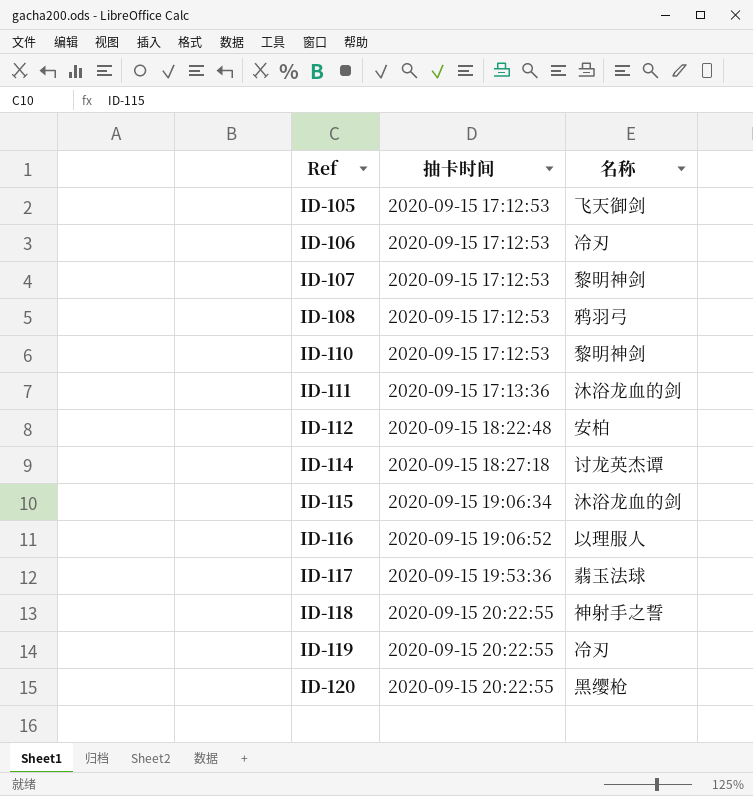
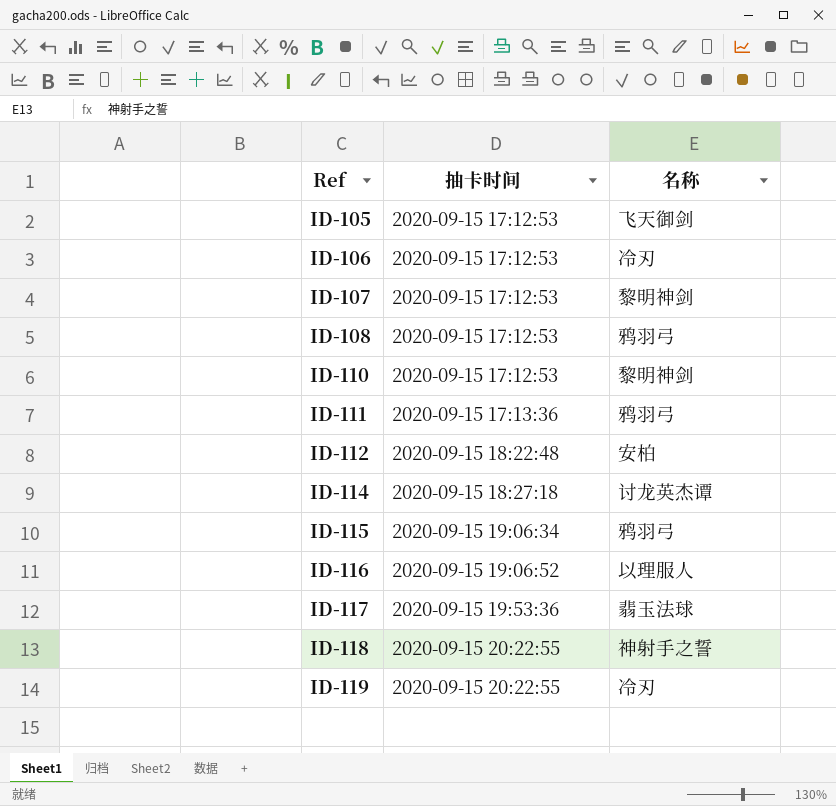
row ID-120: 2020-09-15 20:22:55 | 黑缨枪 -> none
ID-111 | 名称: 沐浴龙血的剑 -> 鸦羽弓
ID-115 | 名称: 沐浴龙血的剑 -> 鸦羽弓

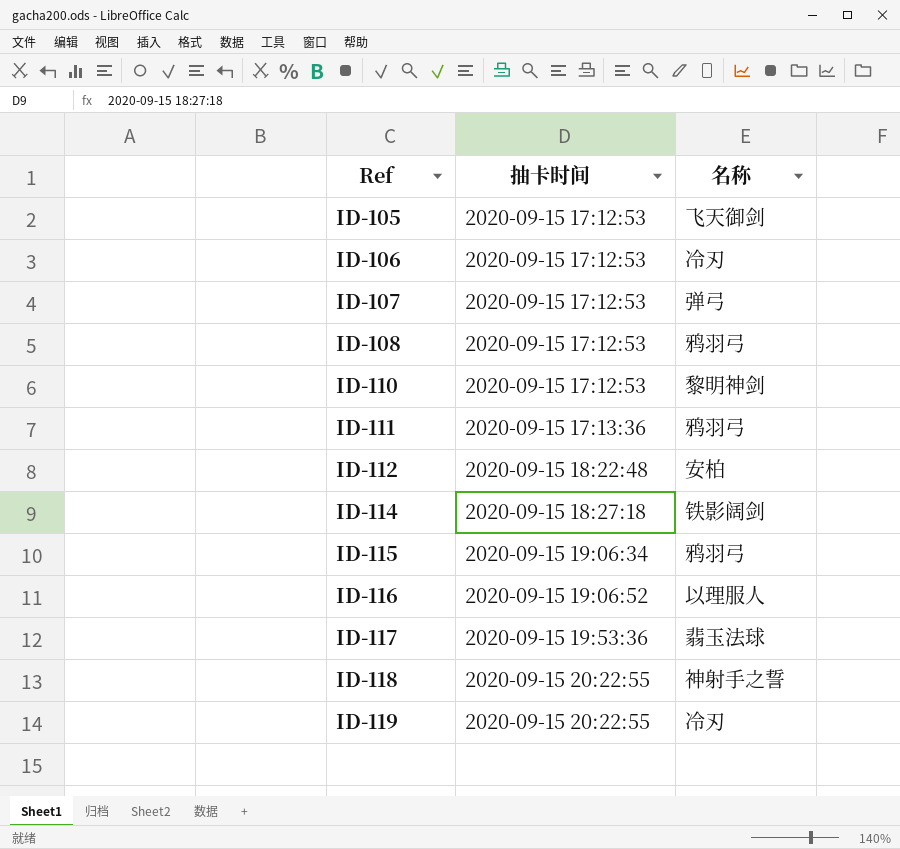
ID-107 | 名称: 黎明神剑 -> 弹弓
ID-114 | 名称: 讨龙英杰谭 -> 铁影阔剑

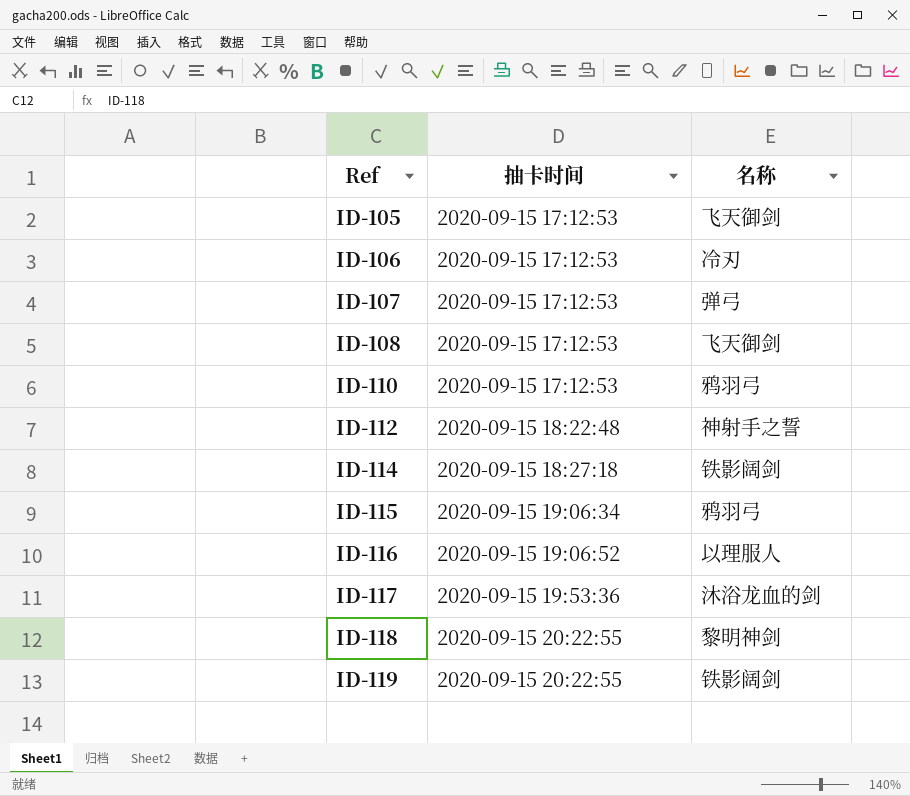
row ID-111: 2020-09-15 17:13:36 | 鸦羽弓 -> none
ID-108 | 名称: 鸦羽弓 -> 飞天御剑
ID-110 | 名称: 黎明神剑 -> 鸦羽弓
ID-112 | 名称: 安柏 -> 神射手之誓
ID-117 | 名称: 翡玉法球 -> 沐浴龙血的剑
ID-118 | 名称: 神射手之誓 -> 黎明神剑
ID-119 | 名称: 冷刃 -> 铁影阔剑

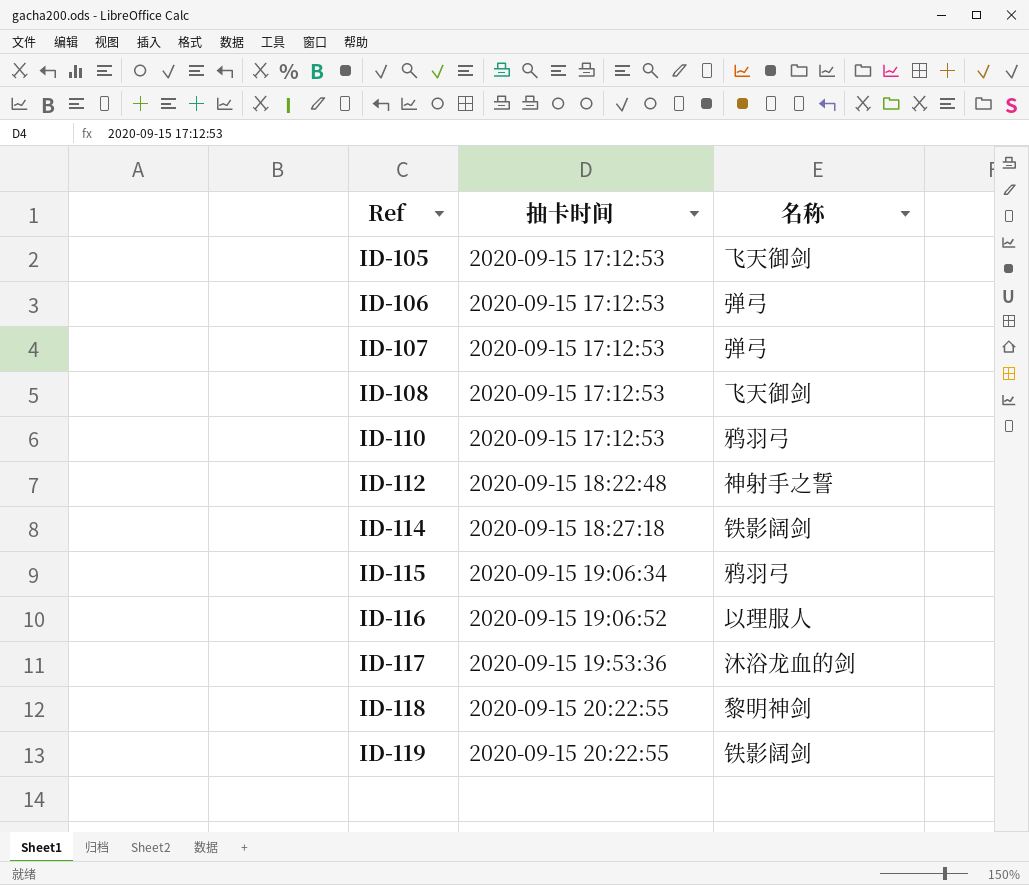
ID-106 | 名称: 冷刃 -> 弹弓

